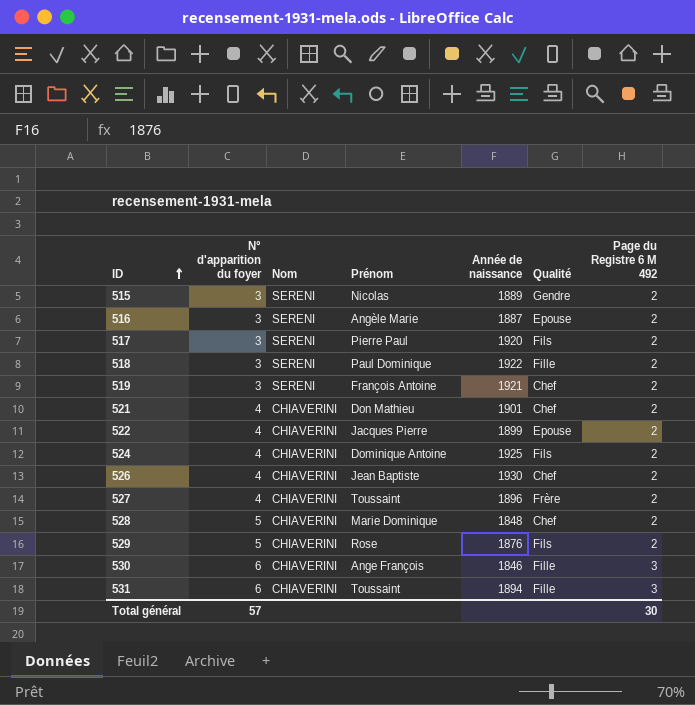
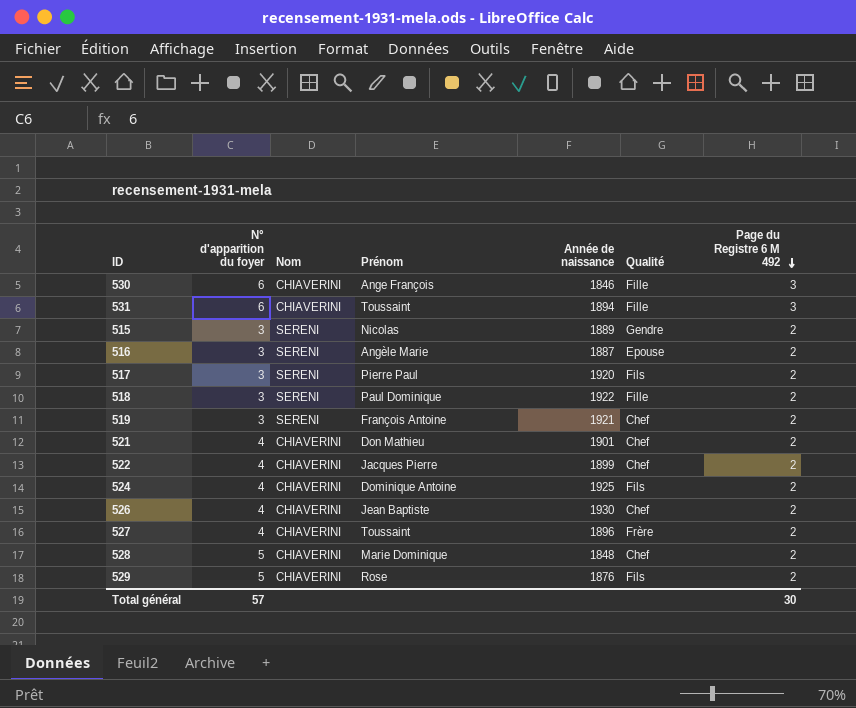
row order: ID ascending -> Page du Registre 6 M 492 descending
522 | Qualité: Epouse -> Chef

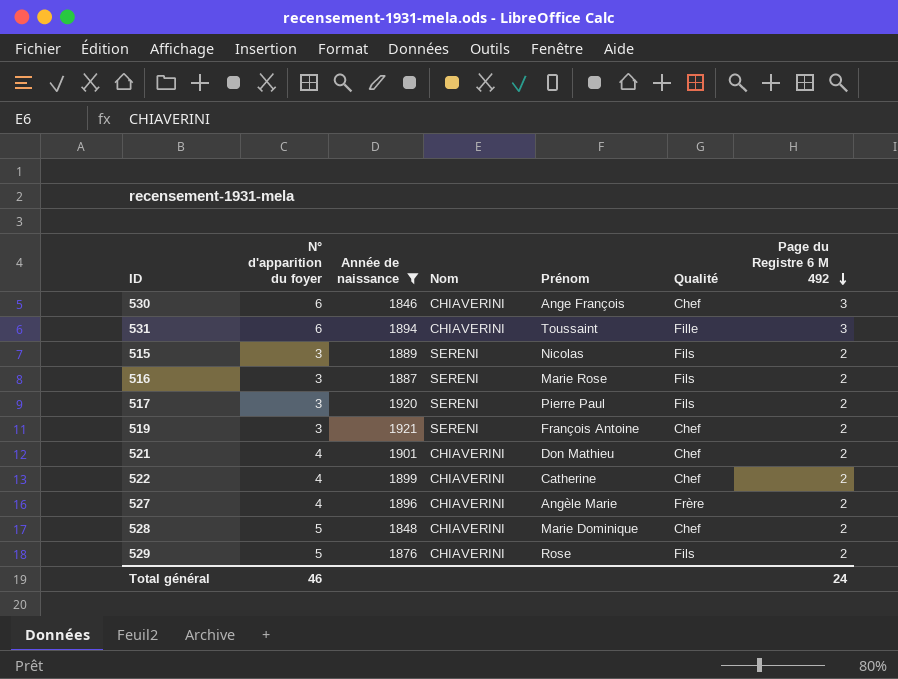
filter: none -> Année de naissance <= 1921
column Année de naissance | position: 5 -> 3
530 | Qualité: Fille -> Chef
515 | Qualité: Gendre -> Fils
516 | Prénom: Angèle Marie -> Marie Rose
516 | Qualité: Epouse -> Fils
522 | Prénom: Jacques Pierre -> Catherine
527 | Prénom: Toussaint -> Angèle Marie
Total général | N° d'apparition du foyer: 57 -> 46
Total général | Page du Registre 6 M 492: 30 -> 24

